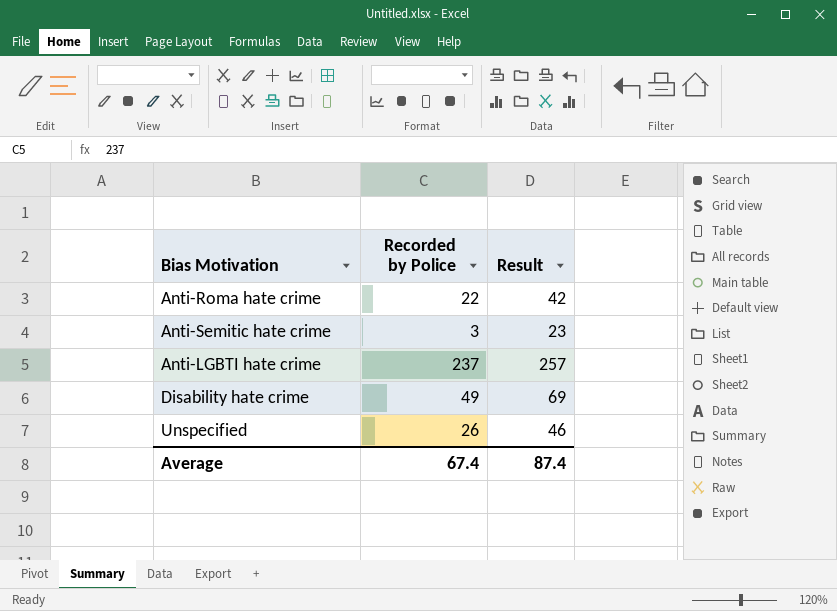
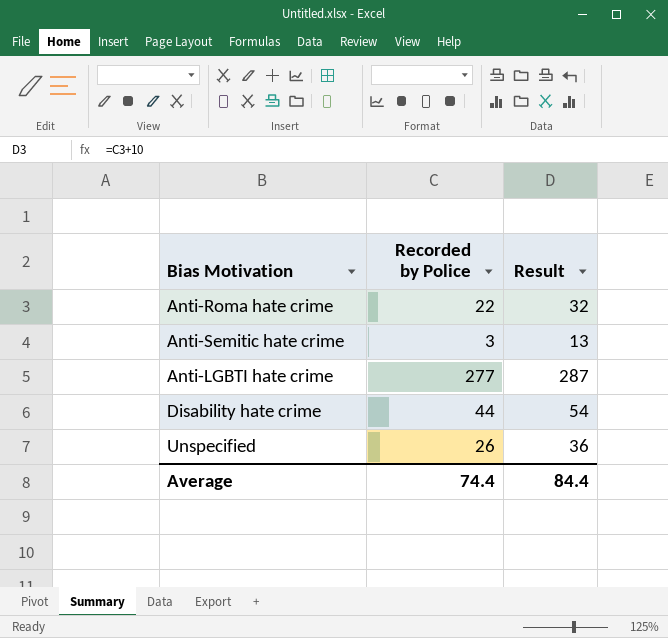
column Result | formula: [Recorded by Police] + 20 -> [Recorded by Police] + 10
Anti-LGBTI hate crime | Recorded by Police: 237 -> 277
Disability hate crime | Recorded by Police: 49 -> 44
Average | Recorded by Police: 67.4 -> 74.4
Average | Result: 87.4 -> 84.4

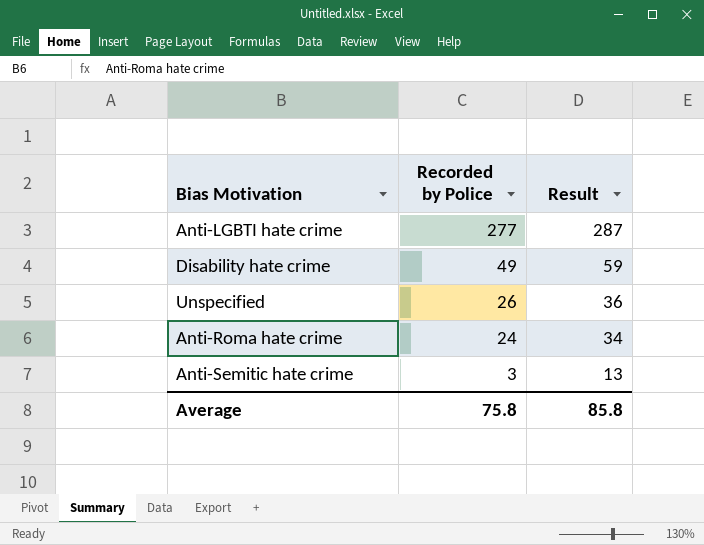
row order: none -> Recorded by Police descending
Disability hate crime | Recorded by Police: 44 -> 49
Disability hate crime | Result: 54 -> 59
Anti-Roma hate crime | Recorded by Police: 22 -> 24
Anti-Roma hate crime | Result: 32 -> 34
Average | Recorded by Police: 74.4 -> 75.8
Average | Result: 84.4 -> 85.8

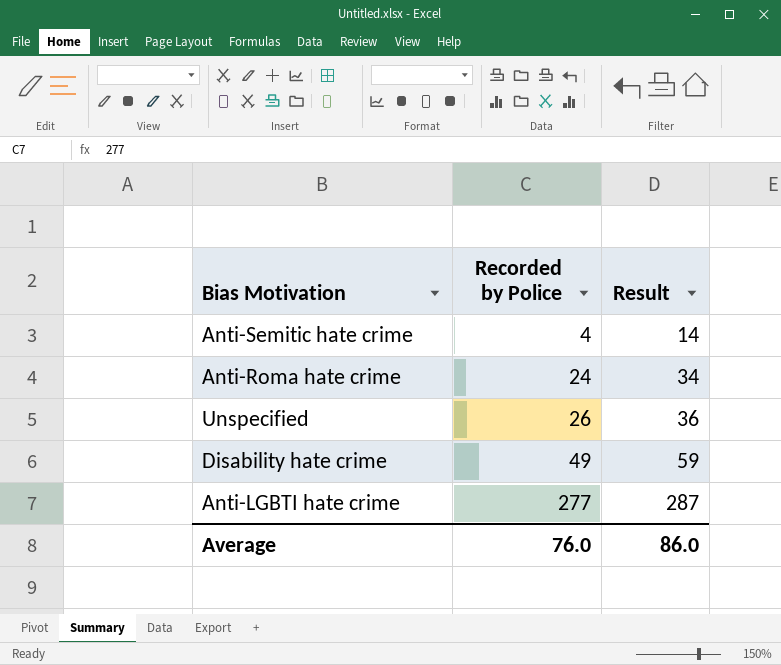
row order: Recorded by Police descending -> Recorded by Police ascending
Anti-Semitic hate crime | Recorded by Police: 3 -> 4
Anti-Semitic hate crime | Result: 13 -> 14
Average | Recorded by Police: 75.8 -> 76.0
Average | Result: 85.8 -> 86.0

